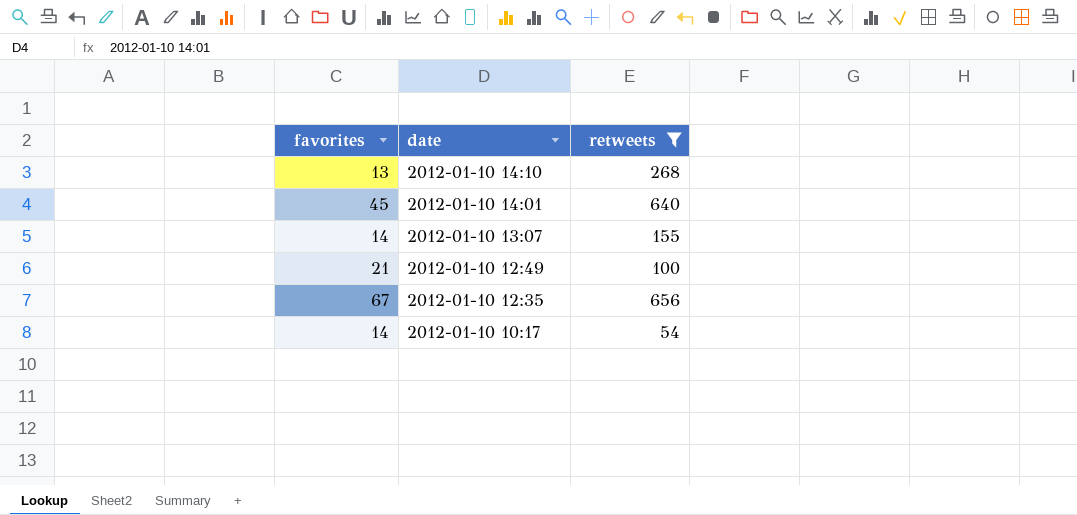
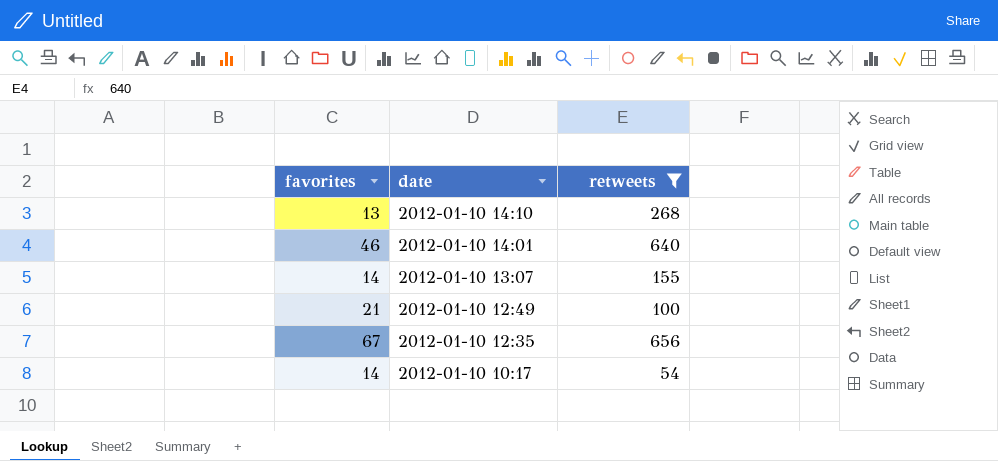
2012-01-10 14:01 | favorites: 45 -> 46

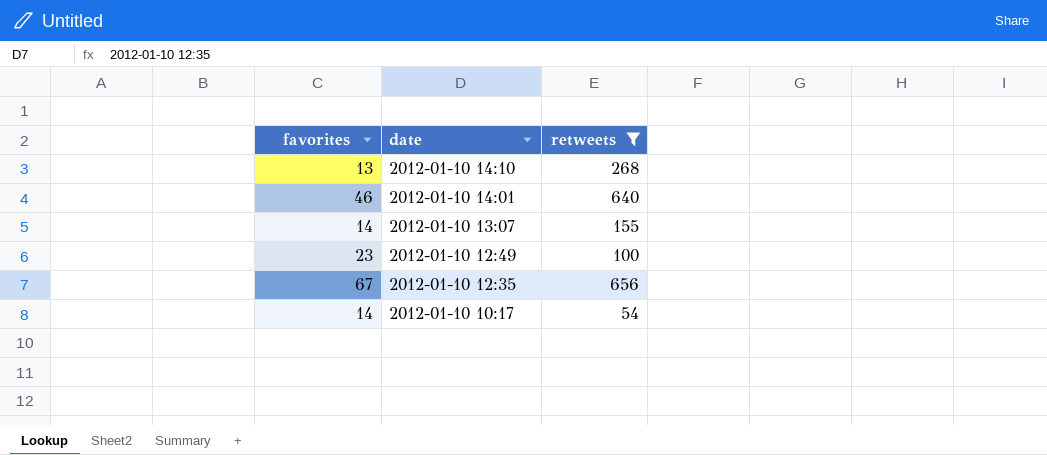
2012-01-10 12:49 | favorites: 21 -> 23

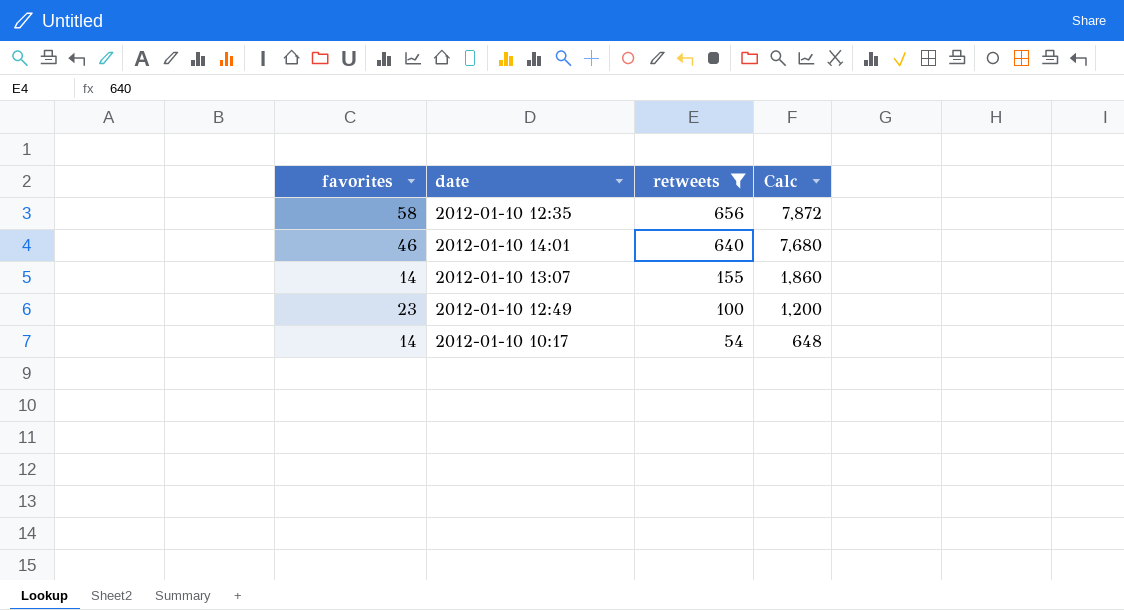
row order: date descending -> retweets descending
column Calc | formula: none -> [retweets] * 12
row 2012-01-10 14:10: 13 | 268 -> none
2012-01-10 12:35 | favorites: 67 -> 58

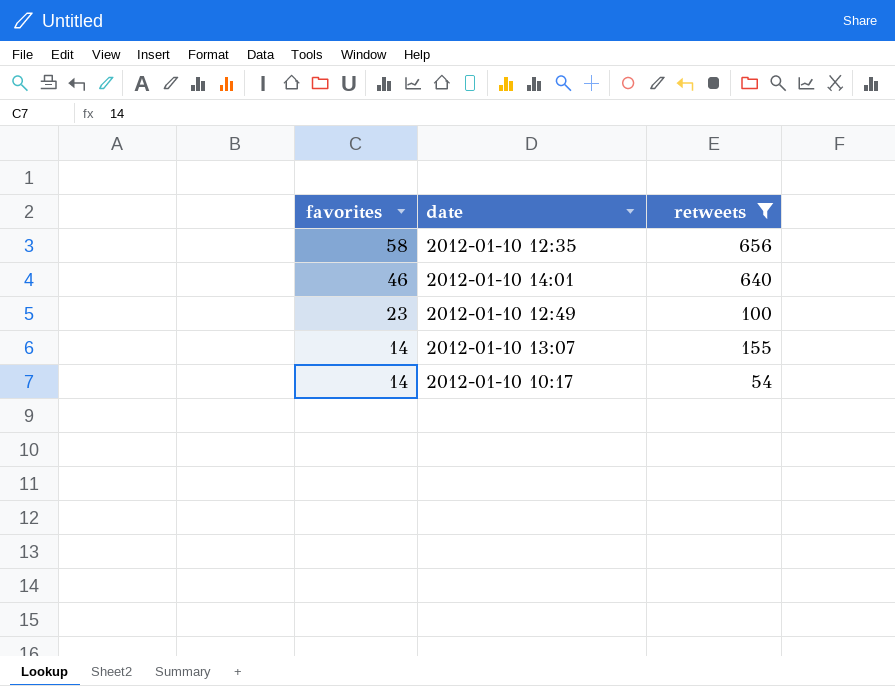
row order: retweets descending -> favorites descending
column Calc | formula: [retweets] * 12 -> none

